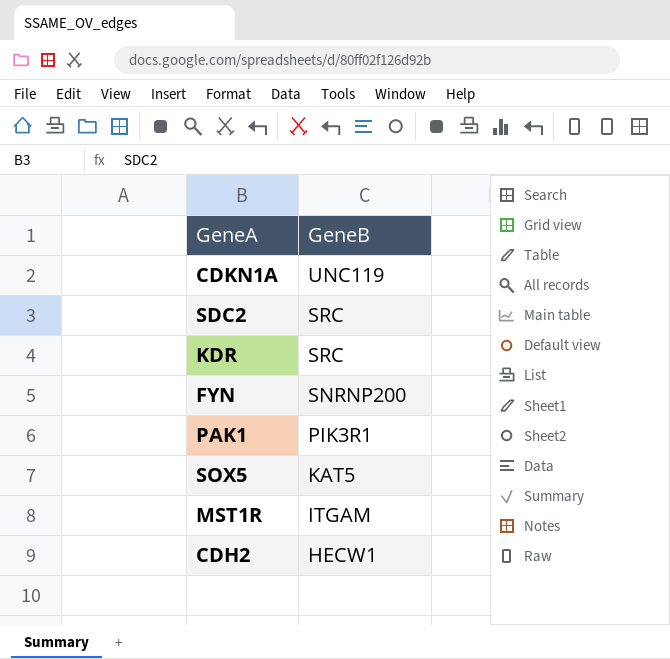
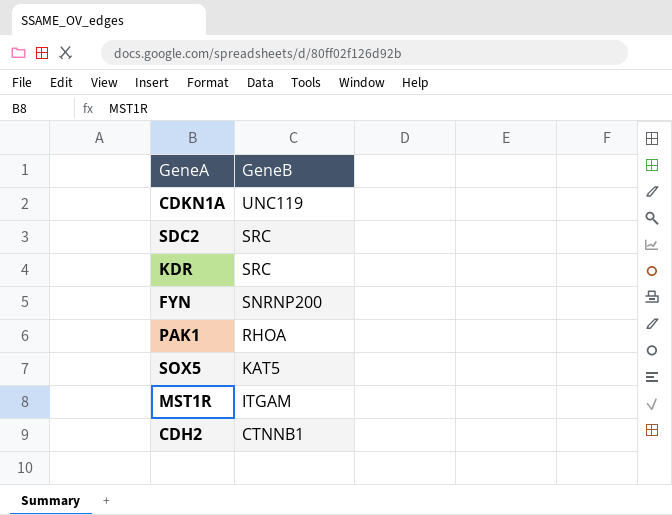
PAK1 | GeneB: PIK3R1 -> RHOA
CDH2 | GeneB: HECW1 -> CTNNB1

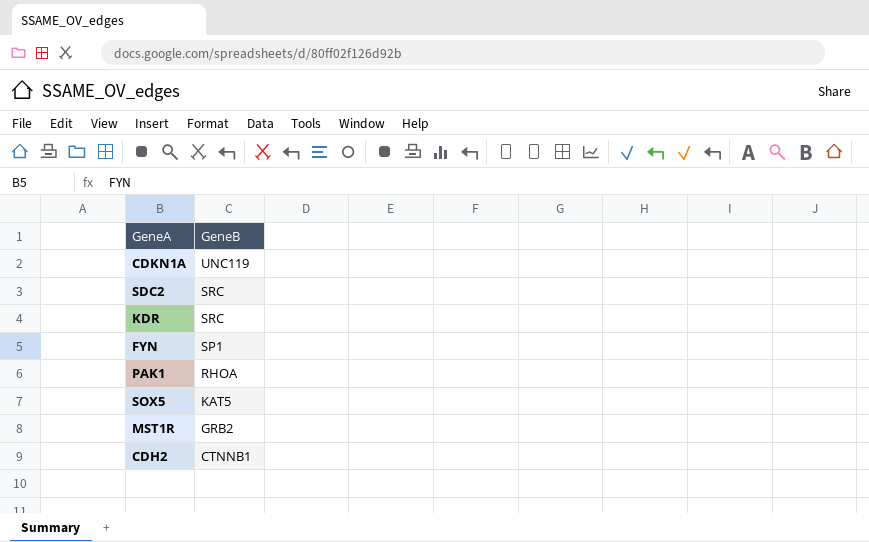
FYN | GeneB: SNRNP200 -> SP1
MST1R | GeneB: ITGAM -> GRB2

